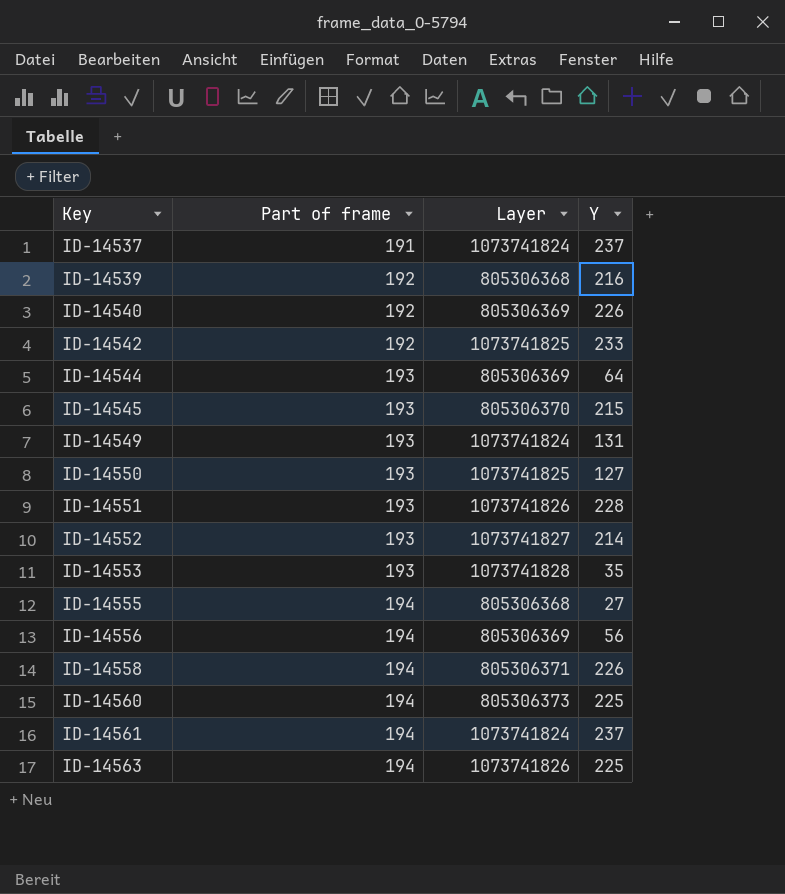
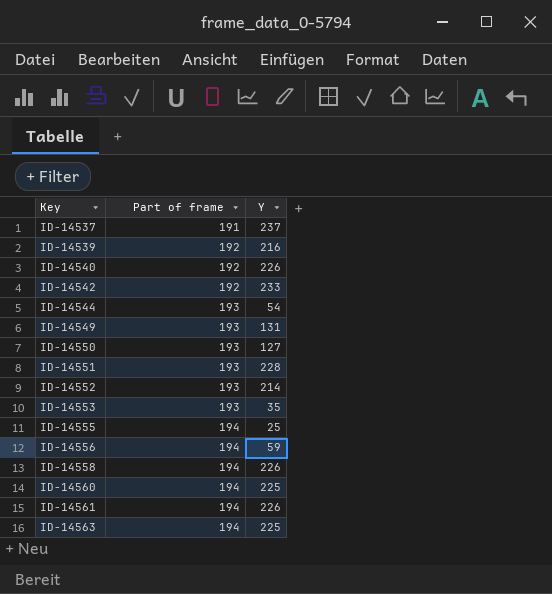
column Layer | position: 3 -> none
row ID-14545: 193 | 805306370 | 215 -> none
ID-14544 | Y: 64 -> 54
ID-14555 | Y: 27 -> 25
ID-14556 | Y: 56 -> 59
ID-14561 | Y: 237 -> 226

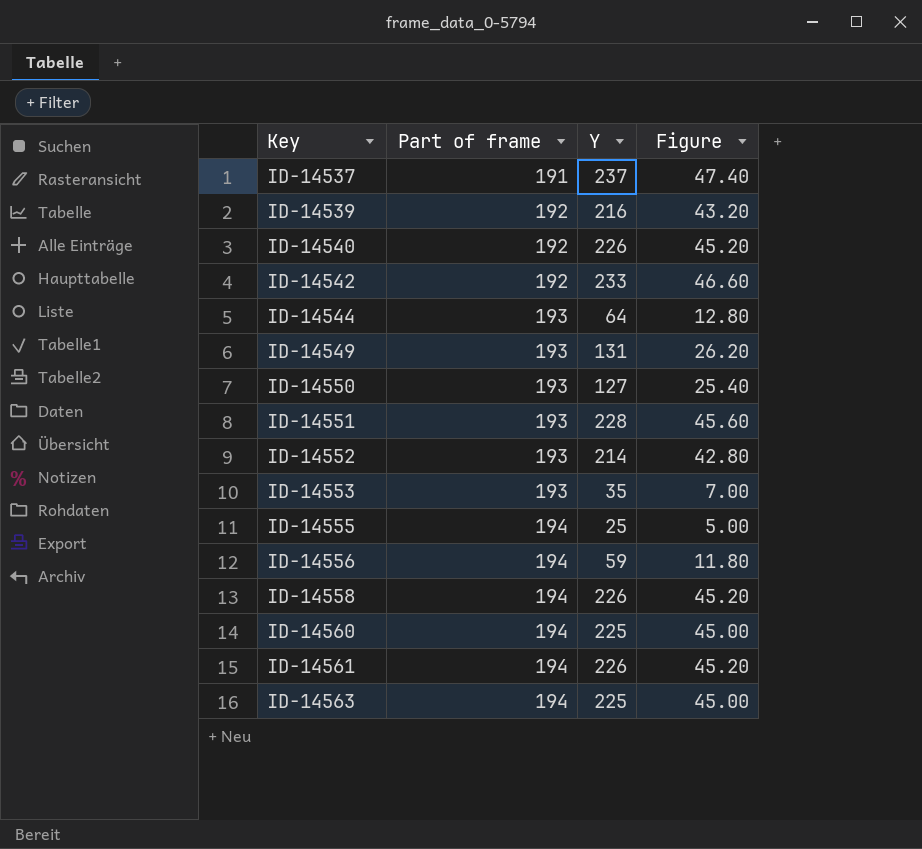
column Figure | formula: none -> [Y] * 0.2
ID-14544 | Y: 54 -> 64

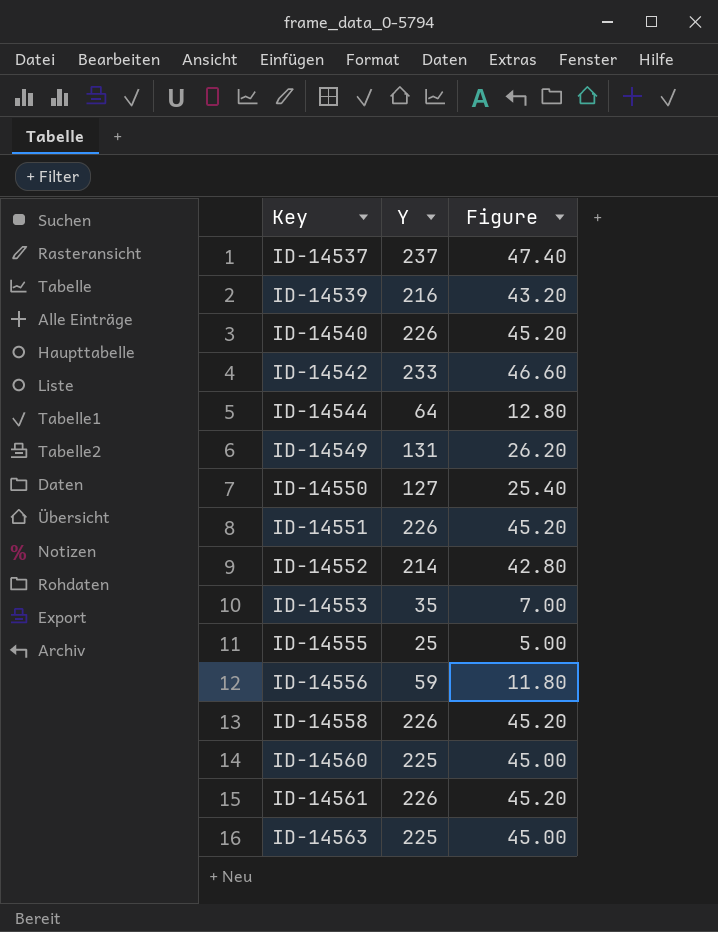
column Part of frame | position: 2 -> none
ID-14551 | Y: 228 -> 226
ID-14551 | Figure: 45.60 -> 45.20

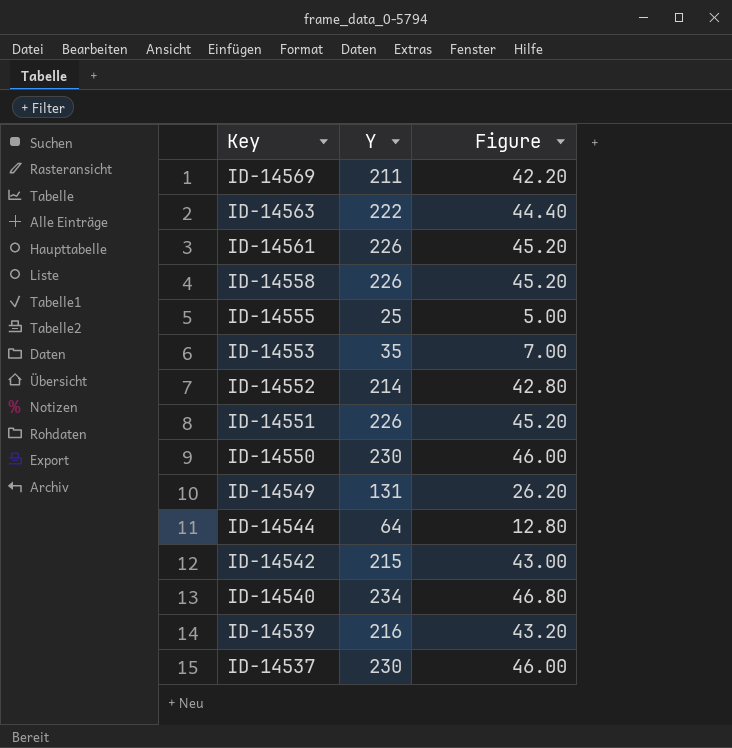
row order: Key ascending -> Key descending
row ID-14556: 59 | 11.80 -> none
row ID-14560: 225 | 45.00 -> none
row ID-14569: none -> 211 | 42.20
ID-14563 | Y: 225 -> 222
ID-14563 | Figure: 45.00 -> 44.40
ID-14550 | Y: 127 -> 230
ID-14550 | Figure: 25.40 -> 46.00
ID-14542 | Y: 233 -> 215
ID-14542 | Figure: 46.60 -> 43.00
ID-14540 | Y: 226 -> 234
ID-14540 | Figure: 45.20 -> 46.80
ID-14537 | Y: 237 -> 230
ID-14537 | Figure: 47.40 -> 46.00

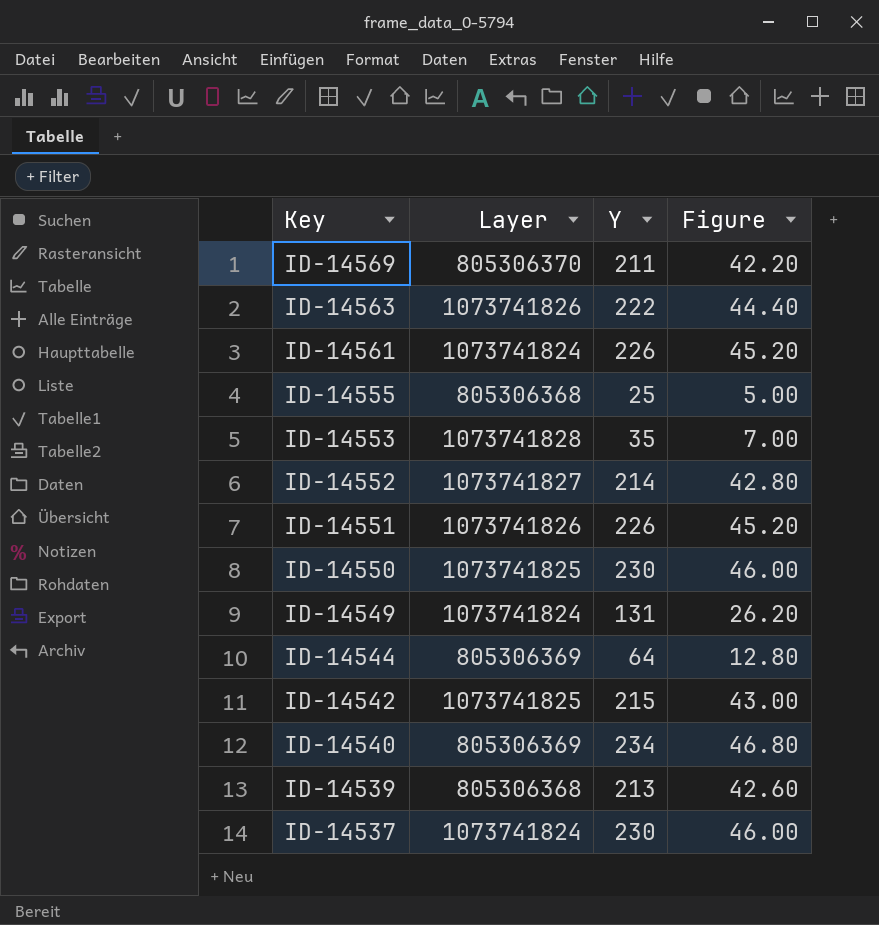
column Layer | position: none -> 2
row ID-14558: 226 | 45.20 -> none
ID-14539 | Y: 216 -> 213
ID-14539 | Figure: 43.20 -> 42.60

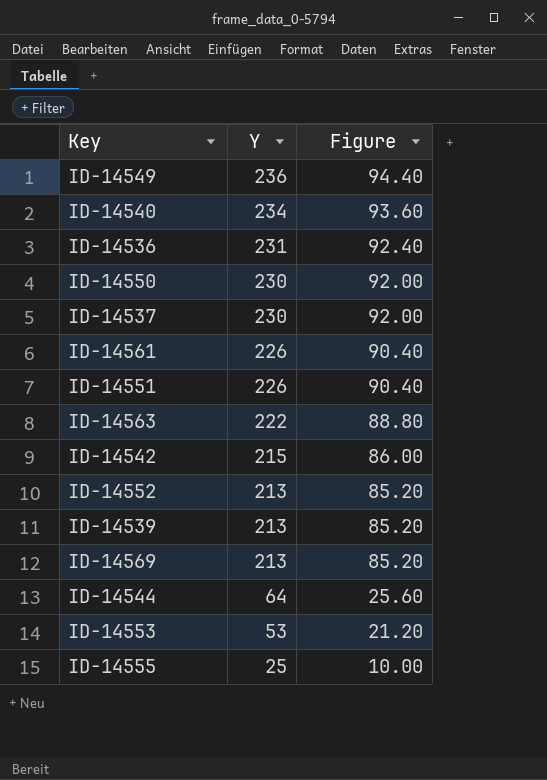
row order: Key descending -> Y descending
column Layer | position: 2 -> none
column Figure | formula: [Y] * 0.2 -> [Y] * 0.4
ID-14549 | Y: 131 -> 236
row ID-14536: none -> 231 | 92.40
ID-14552 | Y: 214 -> 213
ID-14569 | Y: 211 -> 213
ID-14553 | Y: 35 -> 53

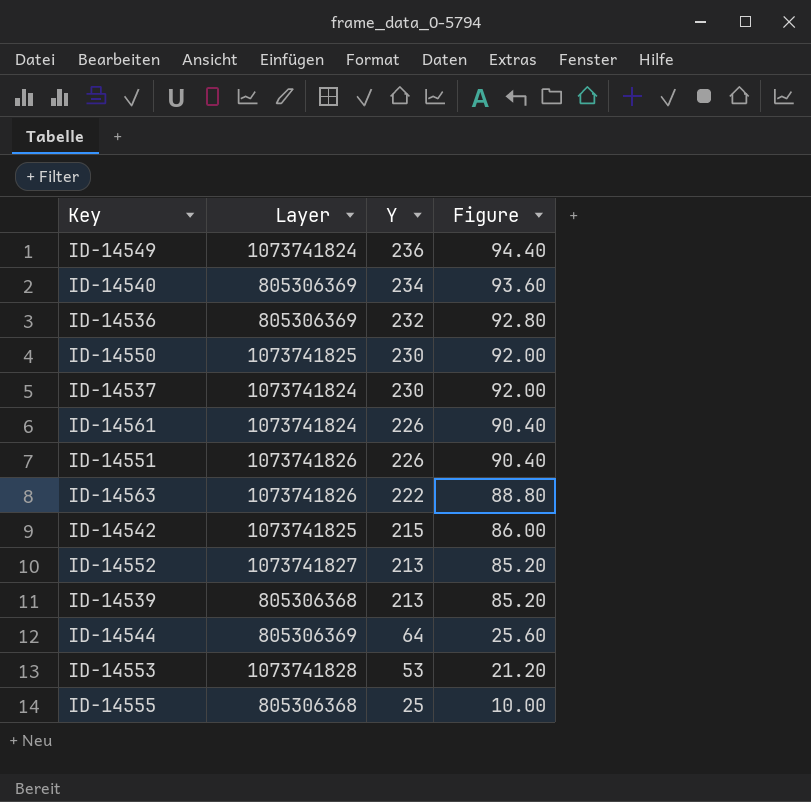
column Layer | position: none -> 2
row ID-14569: 213 | 85.20 -> none
ID-14536 | Y: 231 -> 232
ID-14536 | Figure: 92.40 -> 92.80

